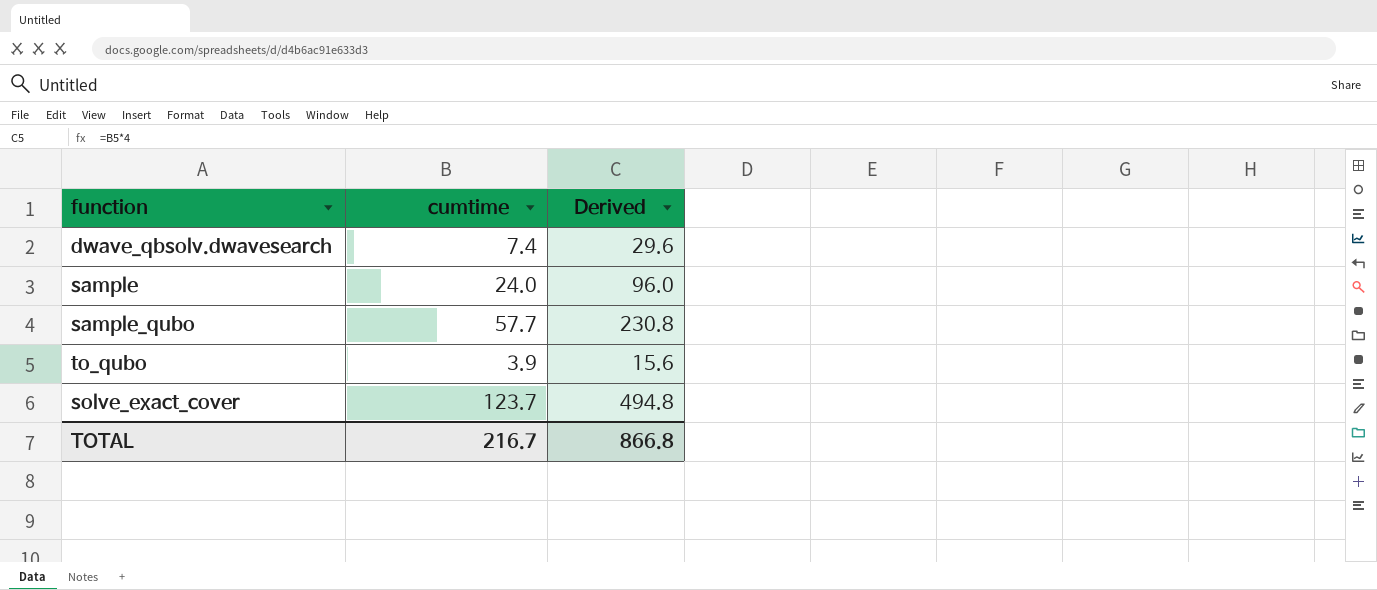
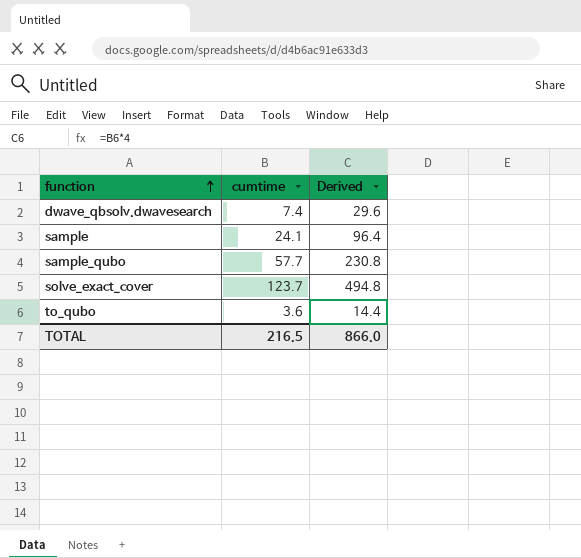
row order: none -> function ascending
sample | cumtime: 24.0 -> 24.1
sample | Derived: 96.0 -> 96.4
to_qubo | cumtime: 3.9 -> 3.6
to_qubo | Derived: 15.6 -> 14.4
TOTAL | cumtime: 216.7 -> 216.5
TOTAL | Derived: 866.8 -> 866.0

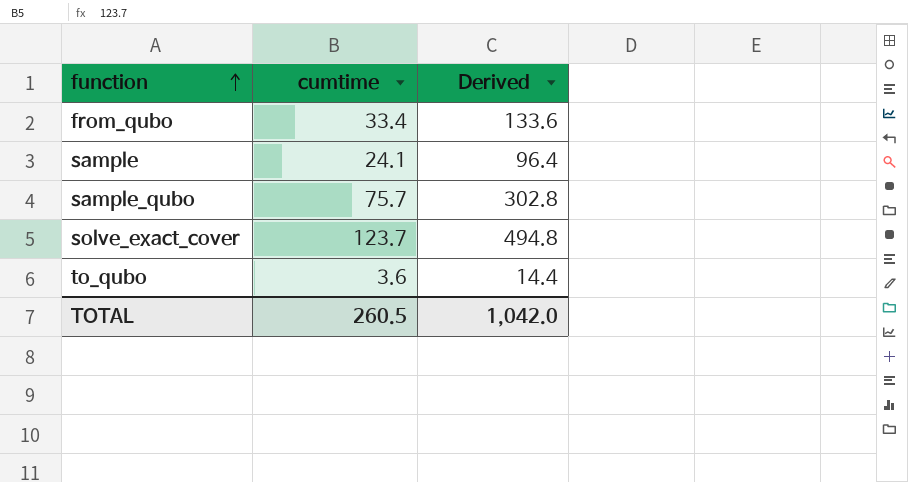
row dwave_qbsolv.dwavesearch: 7.4 | 29.6 -> none
row from_qubo: none -> 33.4 | 133.6
sample_qubo | cumtime: 57.7 -> 75.7
sample_qubo | Derived: 230.8 -> 302.8
TOTAL | cumtime: 216.5 -> 260.5
TOTAL | Derived: 866.0 -> 1,042.0

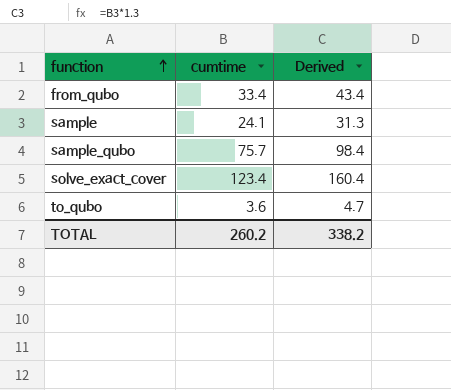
column Derived | formula: [cumtime] * 4 -> [cumtime] * 1.3
solve_exact_cover | cumtime: 123.7 -> 123.4
TOTAL | cumtime: 260.5 -> 260.2
TOTAL | Derived: 1,042.0 -> 338.2

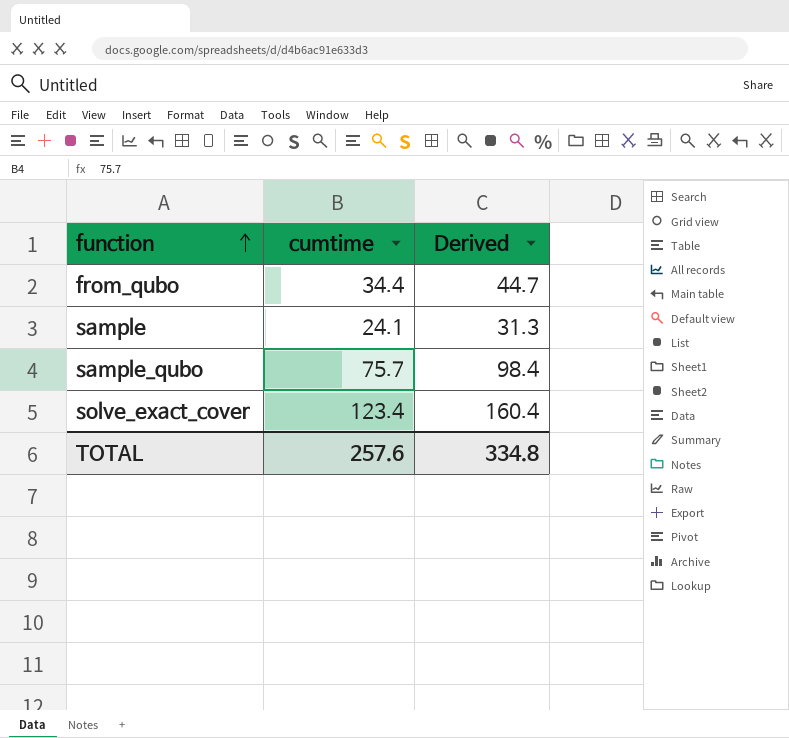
row to_qubo: 3.6 | 4.7 -> none
from_qubo | cumtime: 33.4 -> 34.4
from_qubo | Derived: 43.4 -> 44.7
TOTAL | cumtime: 260.2 -> 257.6
TOTAL | Derived: 338.2 -> 334.8

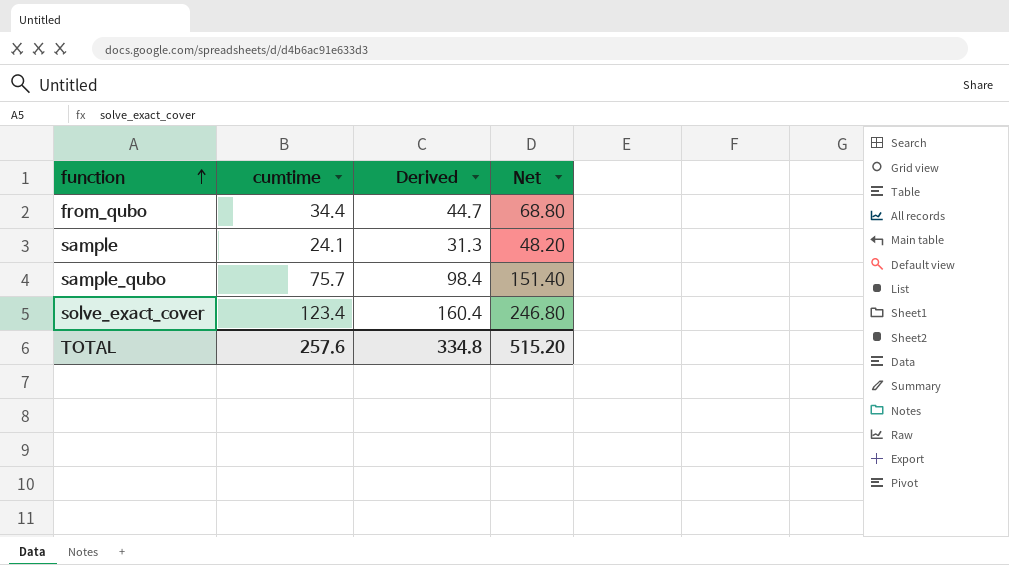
column Net | formula: none -> [cumtime] * 2

